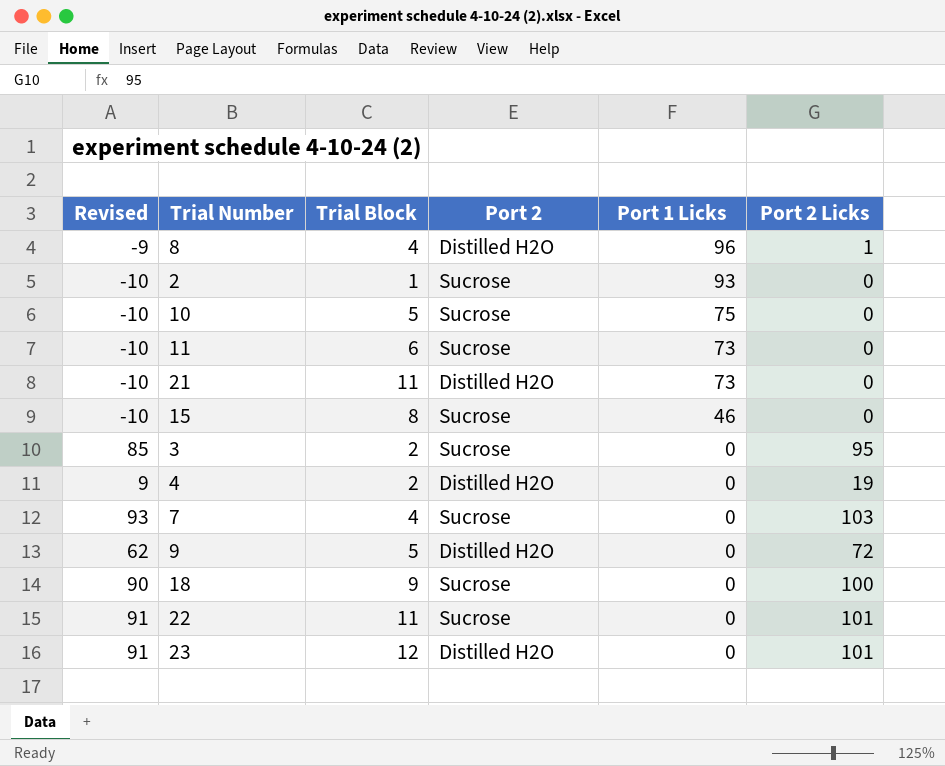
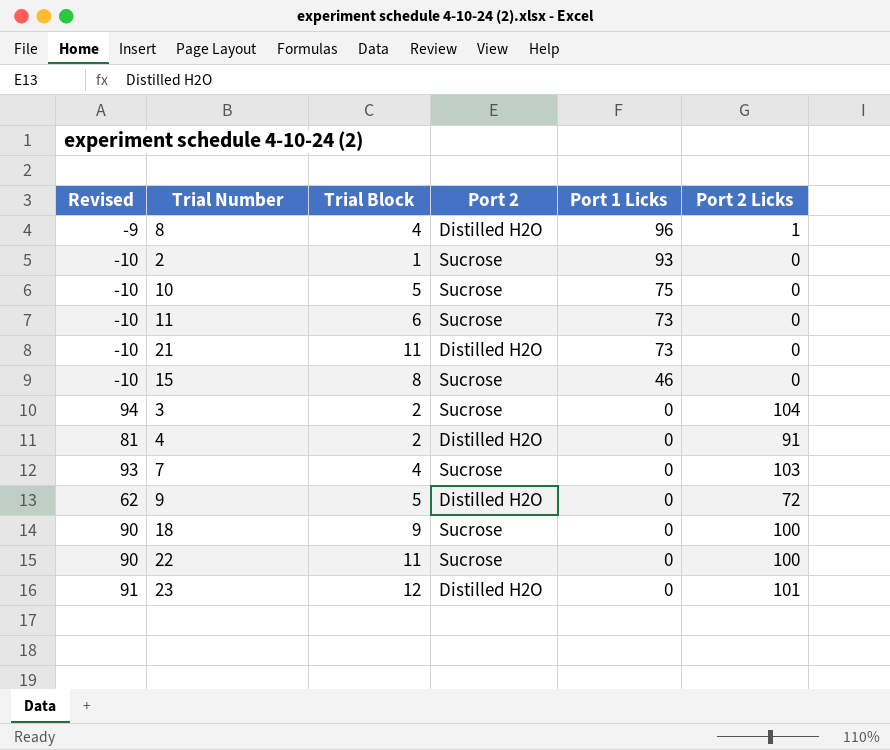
3 | Revised: 85 -> 94
3 | Port 2 Licks: 95 -> 104
4 | Revised: 9 -> 81
4 | Port 2 Licks: 19 -> 91
22 | Revised: 91 -> 90
22 | Port 2 Licks: 101 -> 100

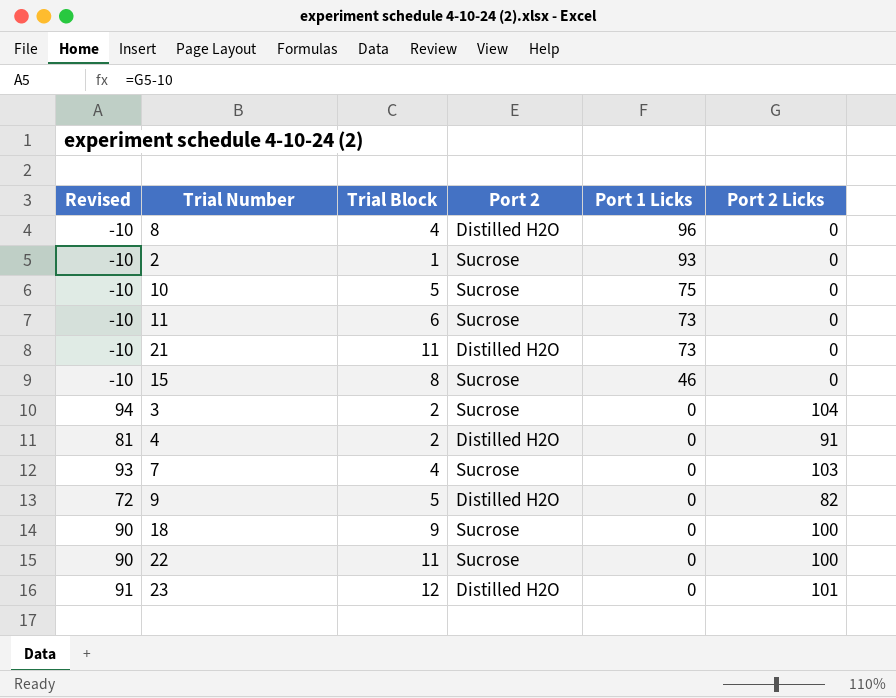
8 | Revised: -9 -> -10
8 | Port 2 Licks: 1 -> 0
9 | Revised: 62 -> 72
9 | Port 2 Licks: 72 -> 82

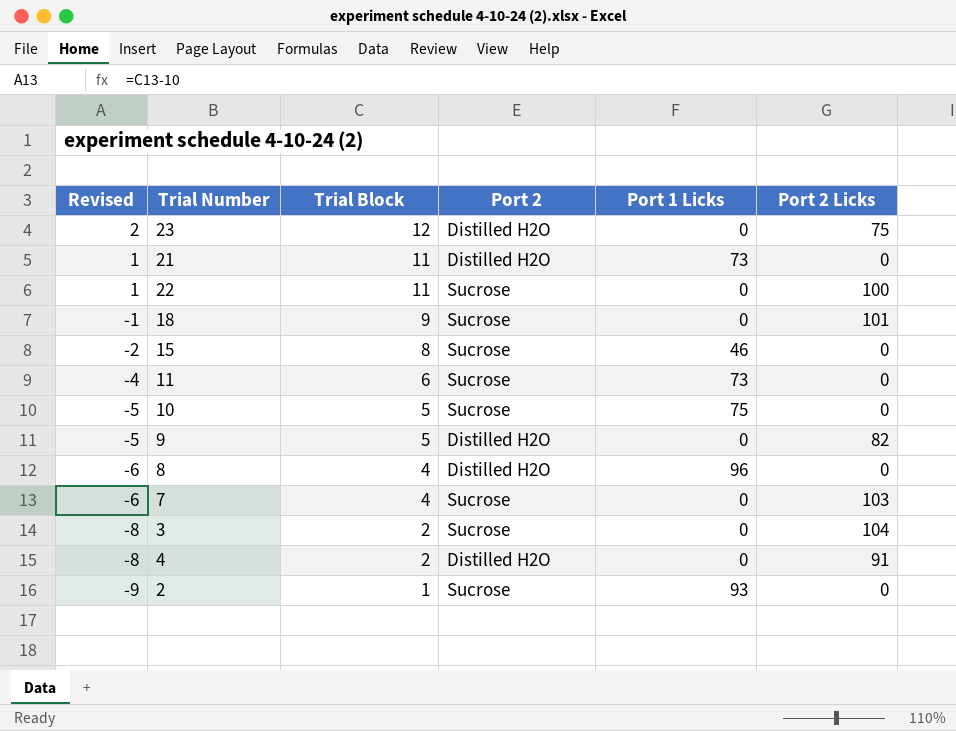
row order: Port 1 Licks descending -> Revised descending
column Revised | formula: [Port 2 Licks] - 10 -> [Trial Block] - 10
23 | Port 2 Licks: 101 -> 75
18 | Port 2 Licks: 100 -> 101

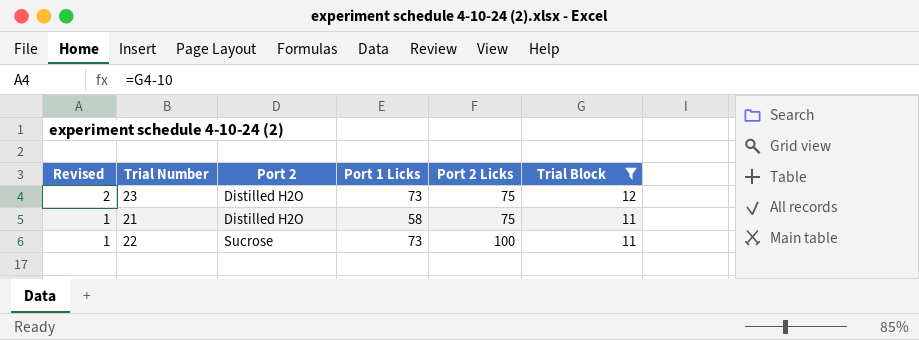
filter: none -> Trial Block >= 11
column Trial Block | position: 3 -> 6
23 | Port 1 Licks: 0 -> 73
21 | Port 1 Licks: 73 -> 58
21 | Port 2 Licks: 0 -> 75
22 | Port 1 Licks: 0 -> 73

